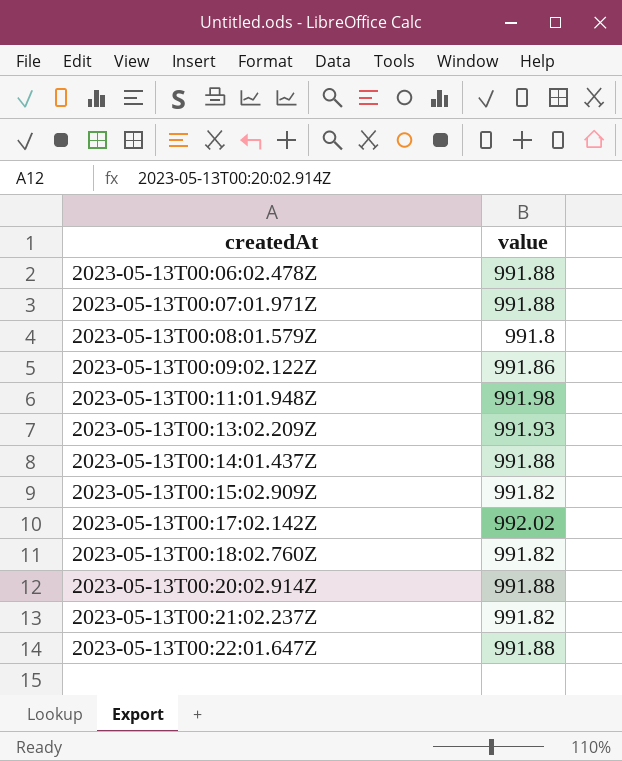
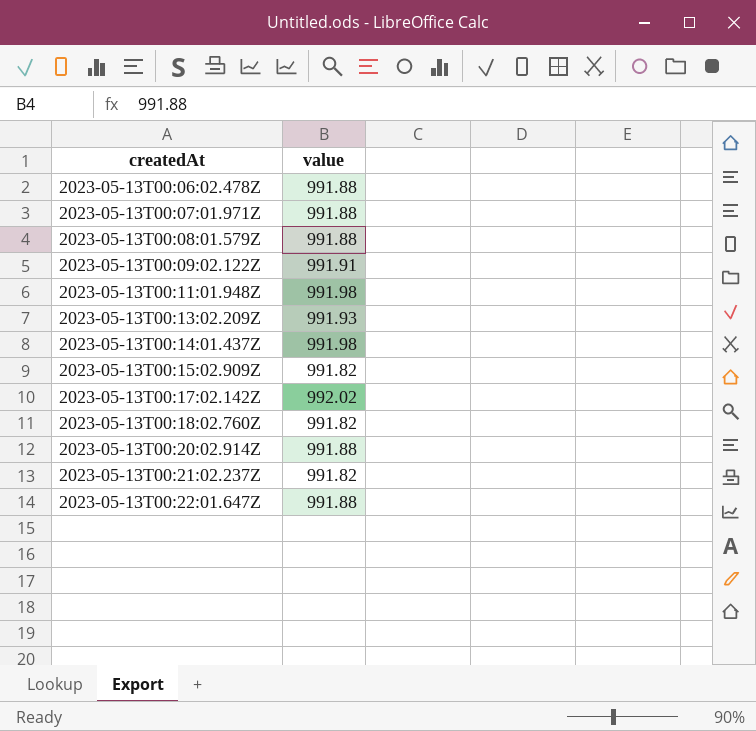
2023-05-13T00:08:01.579Z | value: 991.8 -> 991.88
2023-05-13T00:09:02.122Z | value: 991.86 -> 991.91
2023-05-13T00:14:01.437Z | value: 991.88 -> 991.98

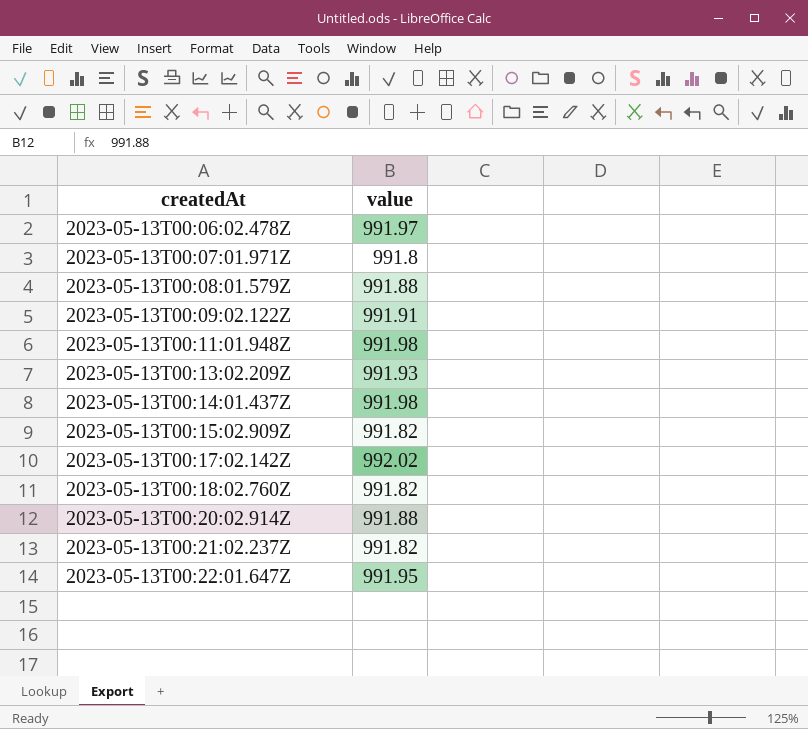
2023-05-13T00:06:02.478Z | value: 991.88 -> 991.97
2023-05-13T00:07:01.971Z | value: 991.88 -> 991.8
2023-05-13T00:22:01.647Z | value: 991.88 -> 991.95

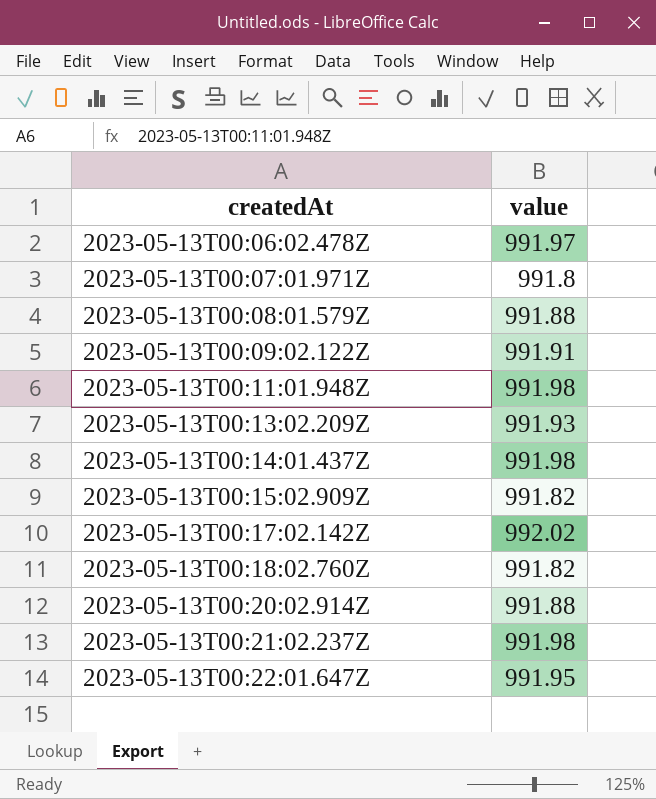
2023-05-13T00:21:02.237Z | value: 991.82 -> 991.98

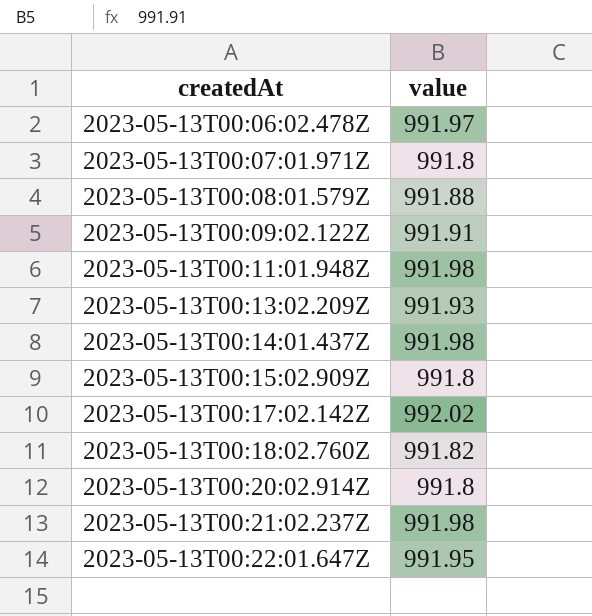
2023-05-13T00:15:02.909Z | value: 991.82 -> 991.8
2023-05-13T00:20:02.914Z | value: 991.88 -> 991.8

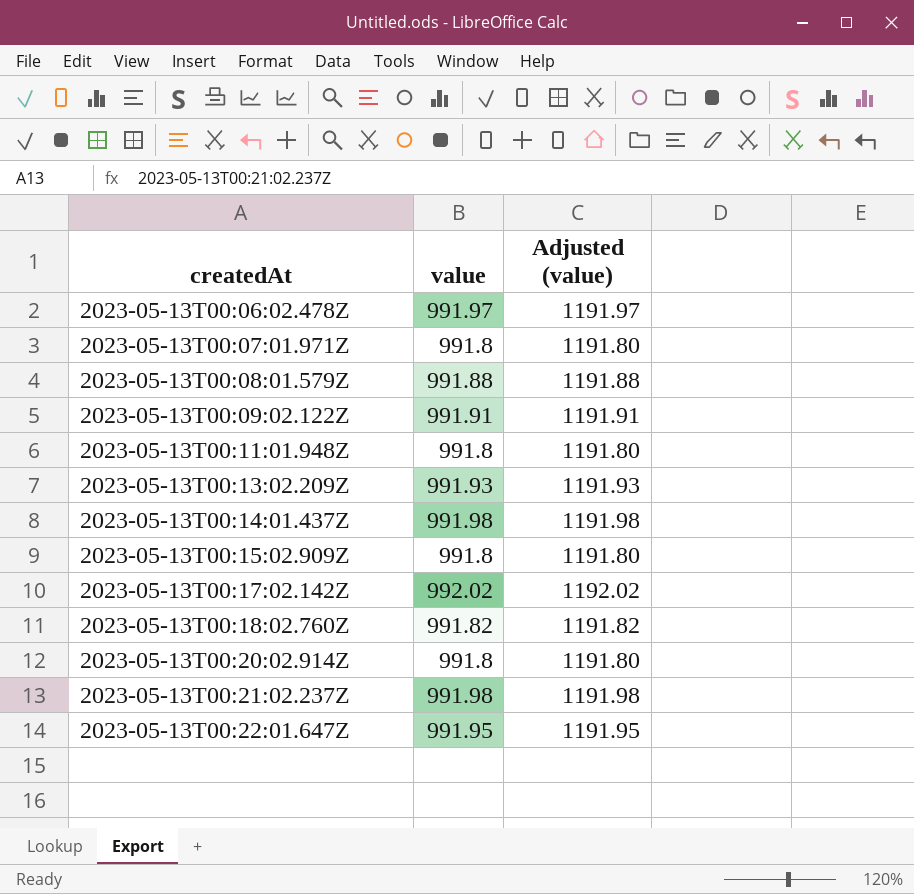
column Adjusted (value) | formula: none -> [value] + 200
2023-05-13T00:11:01.948Z | value: 991.98 -> 991.8

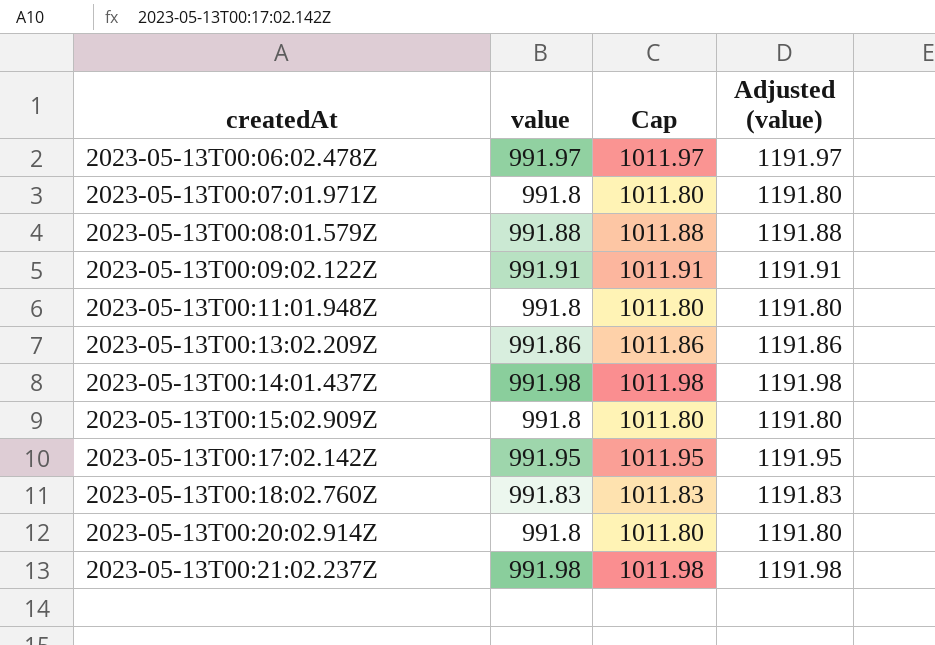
column Cap | formula: none -> [value] + 20
row 2023-05-13T00:22:01.647Z: 991.95 | 1191.95 -> none
2023-05-13T00:13:02.209Z | value: 991.93 -> 991.86
2023-05-13T00:13:02.209Z | Adjusted (value): 1191.93 -> 1191.86
2023-05-13T00:17:02.142Z | value: 992.02 -> 991.95
2023-05-13T00:17:02.142Z | Adjusted (value): 1192.02 -> 1191.95
2023-05-13T00:18:02.760Z | value: 991.82 -> 991.83
2023-05-13T00:18:02.760Z | Adjusted (value): 1191.82 -> 1191.83

